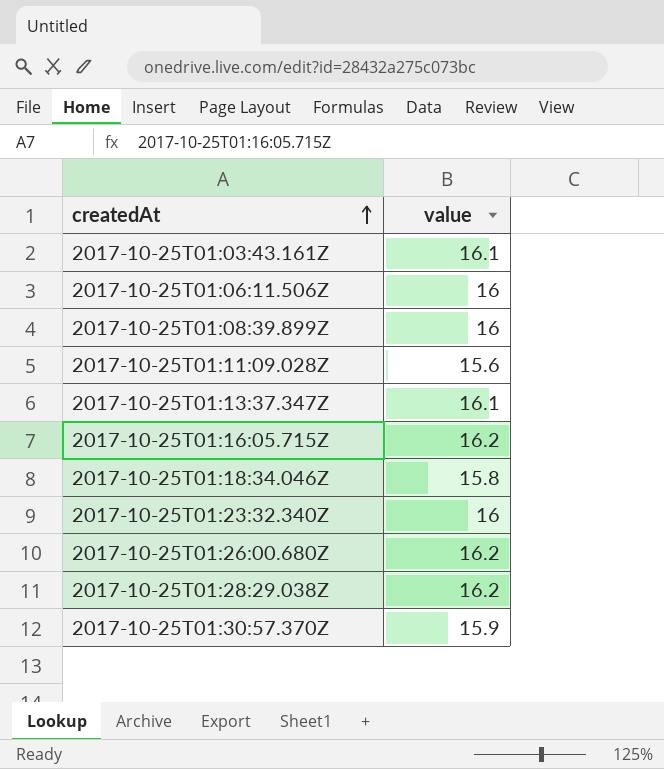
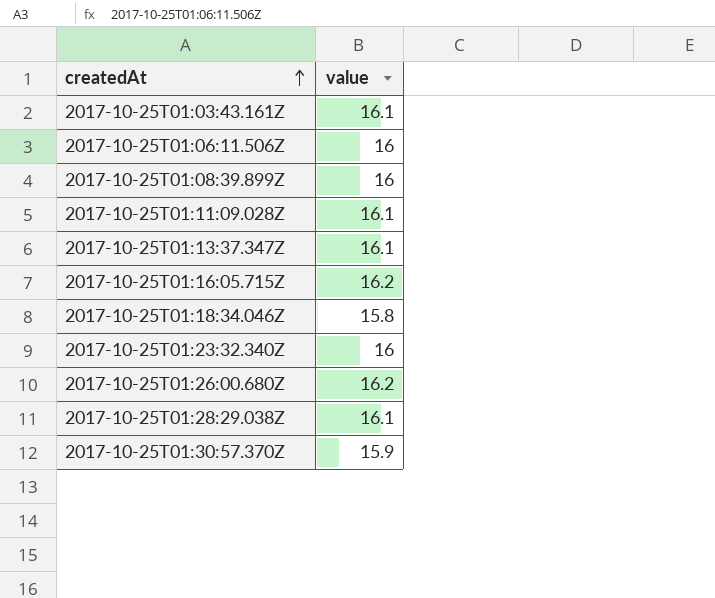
2017-10-25T01:11:09.028Z | value: 15.6 -> 16.1
2017-10-25T01:28:29.038Z | value: 16.2 -> 16.1

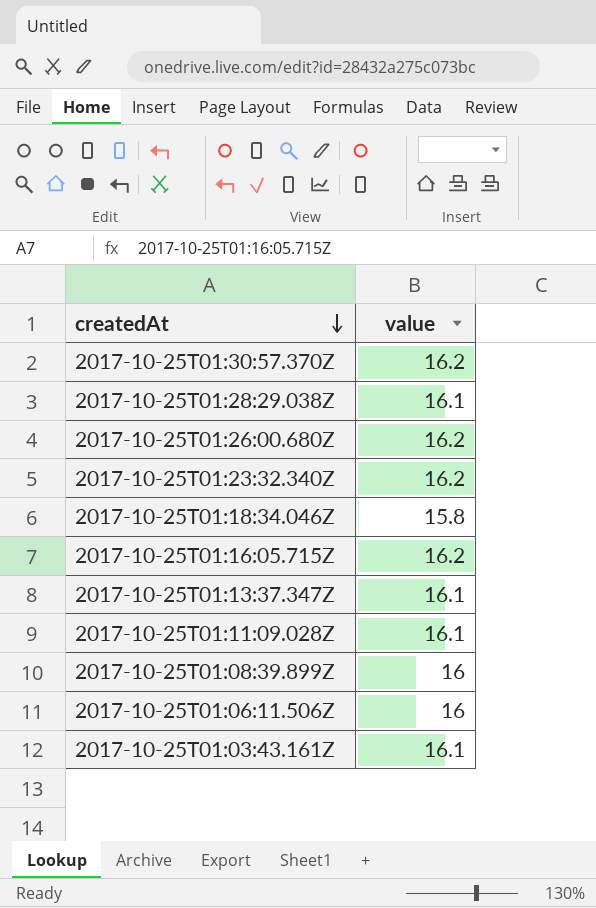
row order: createdAt ascending -> createdAt descending
2017-10-25T01:30:57.370Z | value: 15.9 -> 16.2
2017-10-25T01:23:32.340Z | value: 16 -> 16.2

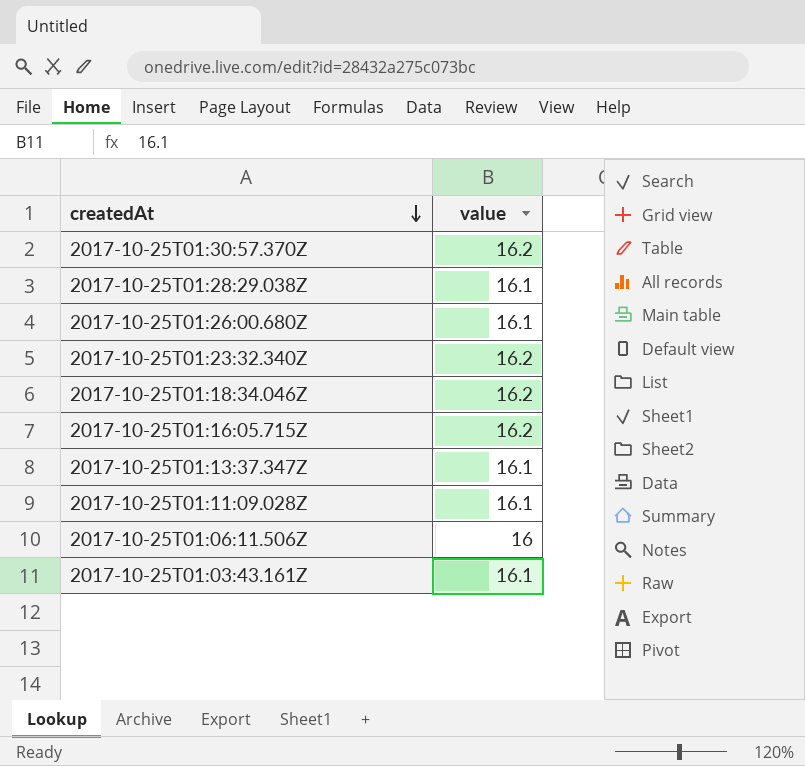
row 2017-10-25T01:08:39.899Z: 16 -> none
2017-10-25T01:26:00.680Z | value: 16.2 -> 16.1
2017-10-25T01:18:34.046Z | value: 15.8 -> 16.2

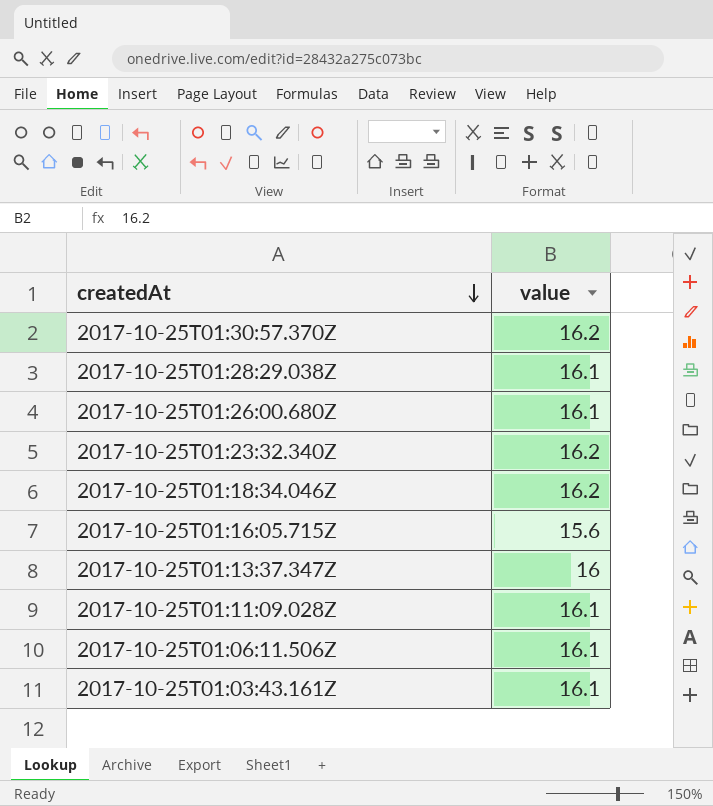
2017-10-25T01:16:05.715Z | value: 16.2 -> 15.6
2017-10-25T01:13:37.347Z | value: 16.1 -> 16
2017-10-25T01:06:11.506Z | value: 16 -> 16.1

